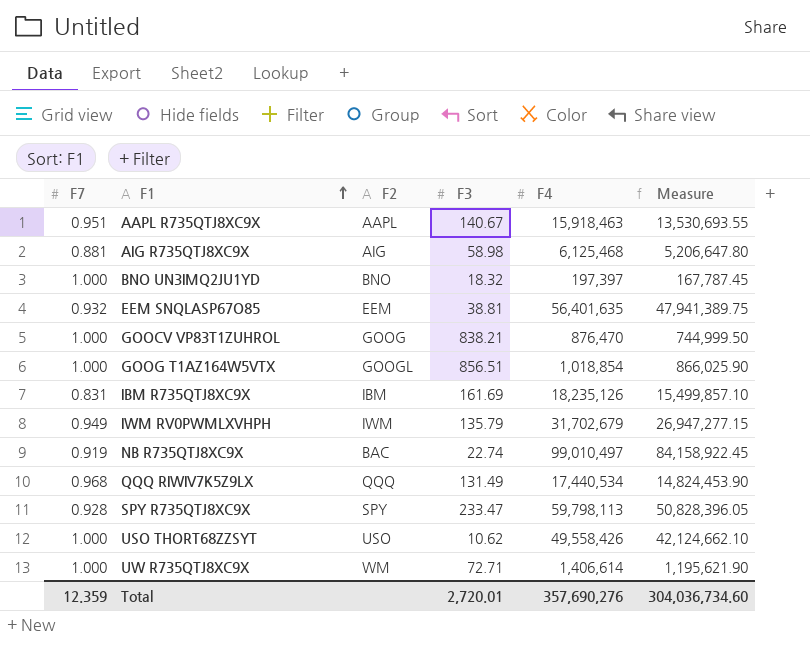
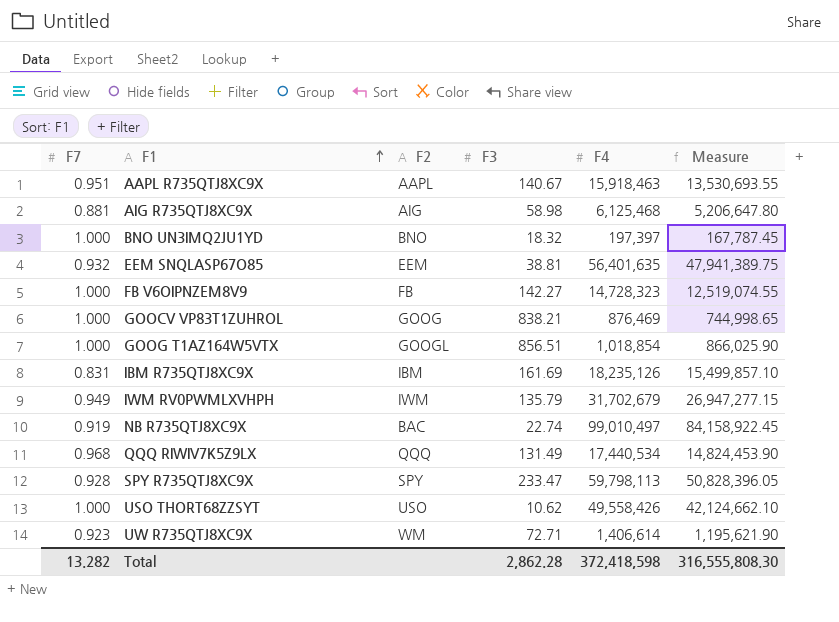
row FB V6OIPNZEM8V9: none -> 1.000 | FB | 142.27 | 14,728,323 | 12,519,074.55
GOOCV VP83T1ZUHROL | F4: 876,470 -> 876,469
GOOCV VP83T1ZUHROL | Measure: 744,999.50 -> 744,998.65
UW R735QTJ8XC9X | F7: 1.000 -> 0.923
Total | F7: 12.359 -> 13.282
Total | F3: 2,720.01 -> 2,862.28
Total | F4: 357,690,276 -> 372,418,598
Total | Measure: 304,036,734.60 -> 316,555,808.30

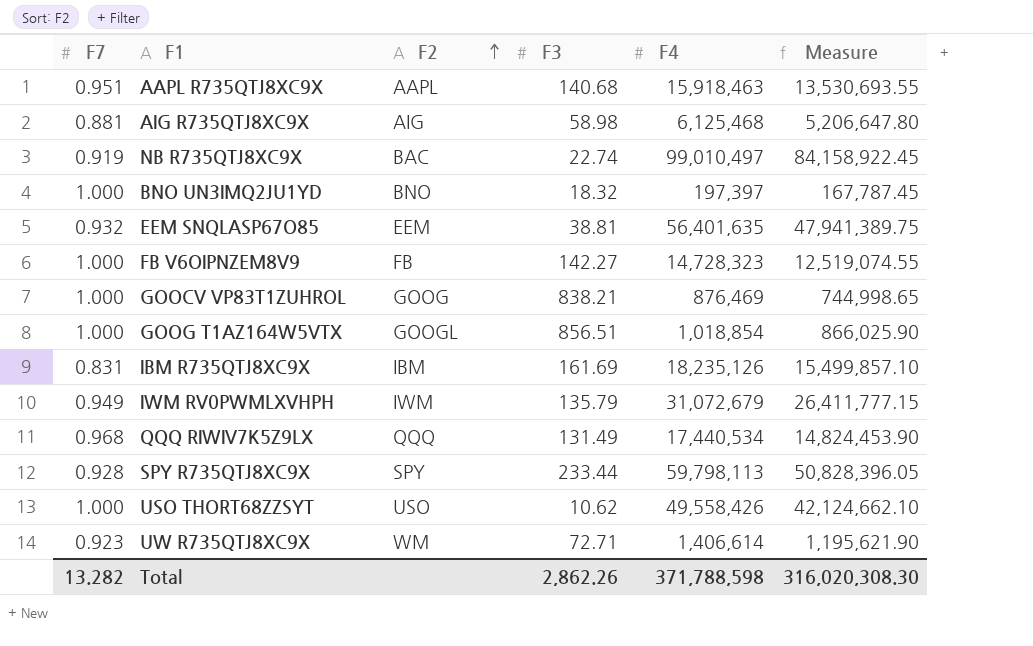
row order: F1 ascending -> F2 ascending
AAPL R735QTJ8XC9X | F3: 140.67 -> 140.68
IWM RV0PWMLXVHPH | F4: 31,702,679 -> 31,072,679
IWM RV0PWMLXVHPH | Measure: 26,947,277.15 -> 26,411,777.15
SPY R735QTJ8XC9X | F3: 233.47 -> 233.44
Total | F3: 2,862.28 -> 2,862.26
Total | F4: 372,418,598 -> 371,788,598
Total | Measure: 316,555,808.30 -> 316,020,308.30

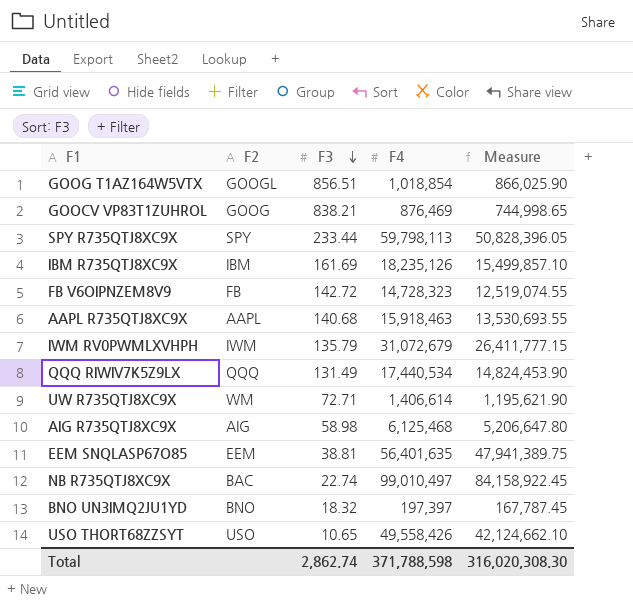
row order: F2 ascending -> F3 descending
column F7 | position: 1 -> none
FB V6OIPNZEM8V9 | F3: 142.27 -> 142.72
USO THORT68ZZSYT | F3: 10.62 -> 10.65
Total | F3: 2,862.26 -> 2,862.74

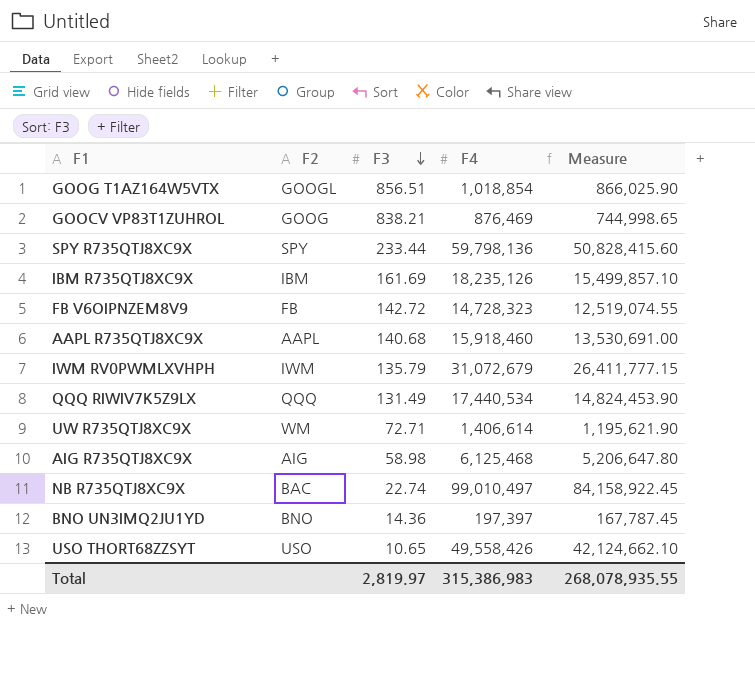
row EEM SNQLASP67O85: EEM | 38.81 | 56,401,635 | 47,941,389.75 -> none
SPY R735QTJ8XC9X | F4: 59,798,113 -> 59,798,136
SPY R735QTJ8XC9X | Measure: 50,828,396.05 -> 50,828,415.60
AAPL R735QTJ8XC9X | F4: 15,918,463 -> 15,918,460
AAPL R735QTJ8XC9X | Measure: 13,530,693.55 -> 13,530,691.00
BNO UN3IMQ2JU1YD | F3: 18.32 -> 14.36
Total | F3: 2,862.74 -> 2,819.97
Total | F4: 371,788,598 -> 315,386,983
Total | Measure: 316,020,308.30 -> 268,078,935.55

